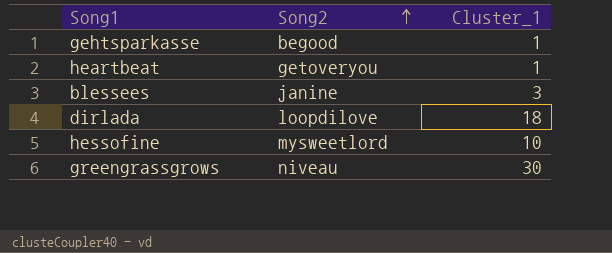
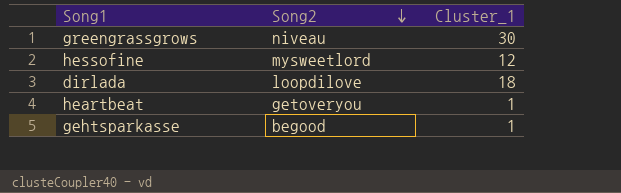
row order: Song2 ascending -> Song2 descending
row blessees: janine | 3 -> none
hessofine | Cluster_1: 10 -> 12

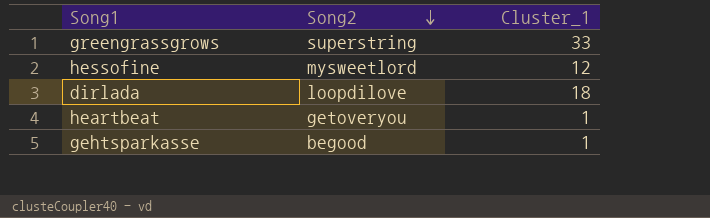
greengrassgrows | Song2: niveau -> superstring
greengrassgrows | Cluster_1: 30 -> 33

